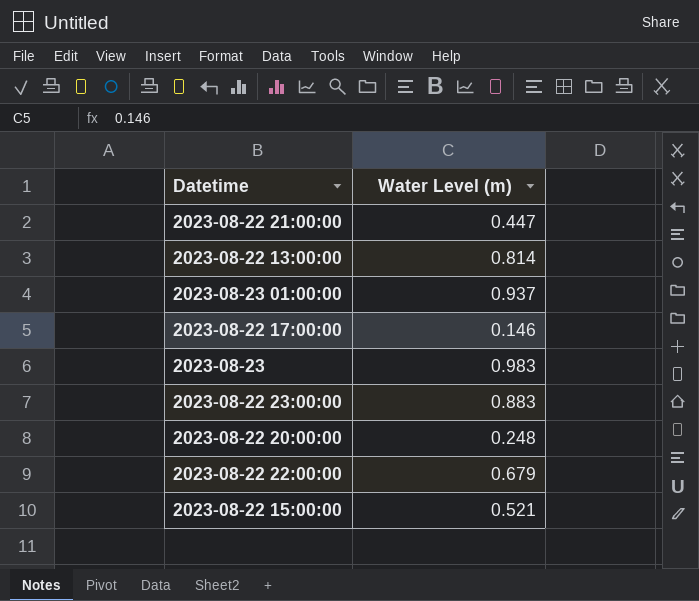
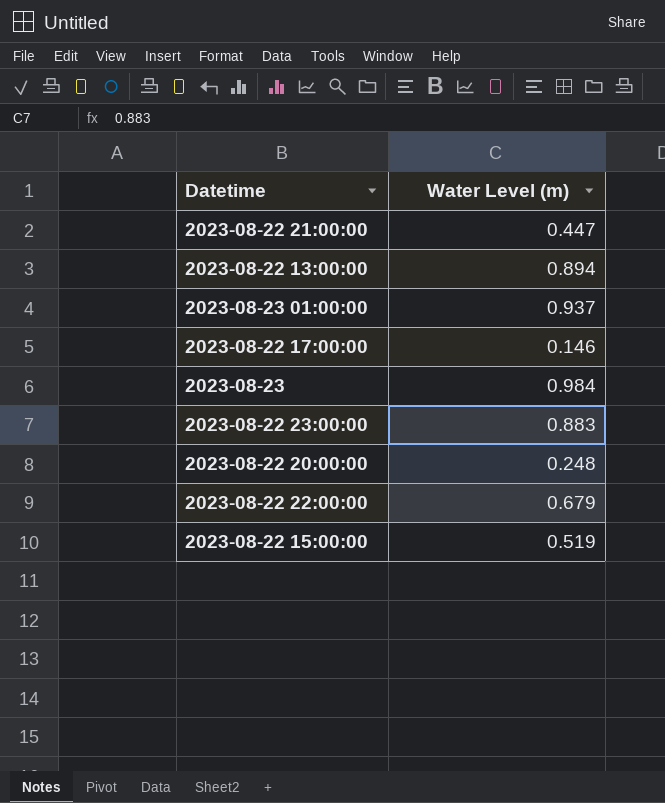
2023-08-22 13:00:00 | Water Level (m): 0.814 -> 0.894
2023-08-23 | Water Level (m): 0.983 -> 0.984
2023-08-22 15:00:00 | Water Level (m): 0.521 -> 0.519

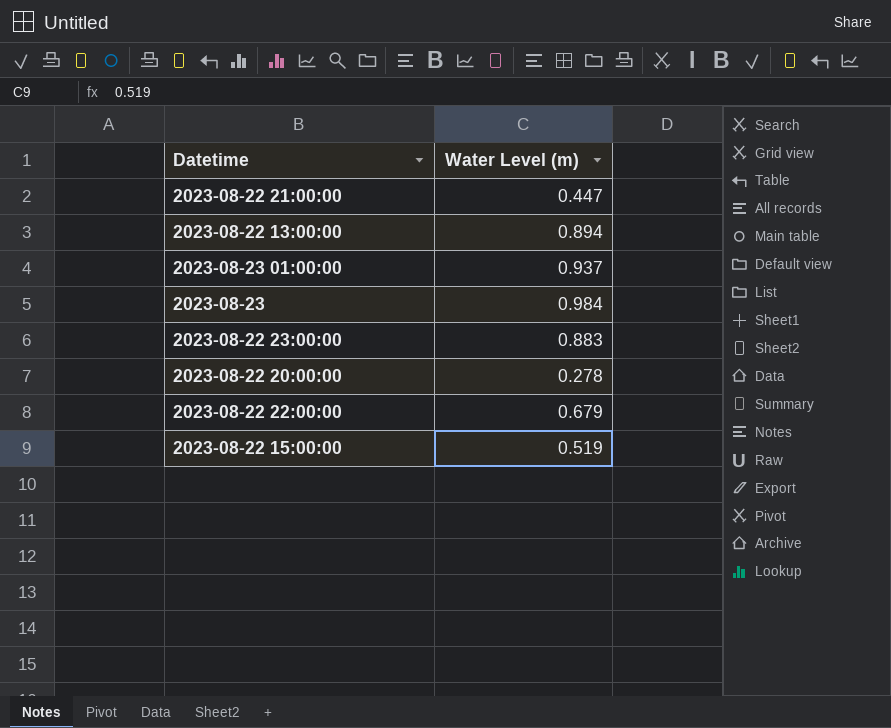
row 2023-08-22 17:00:00: 0.146 -> none
2023-08-22 20:00:00 | Water Level (m): 0.248 -> 0.278

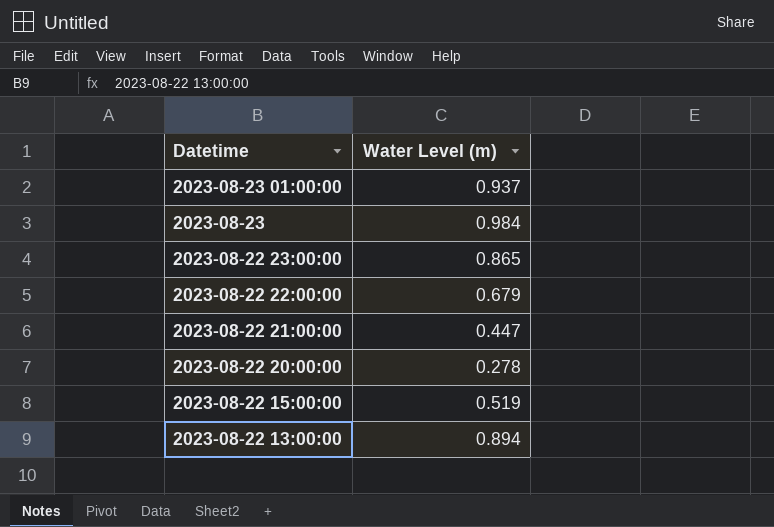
row order: none -> Datetime descending
2023-08-22 23:00:00 | Water Level (m): 0.883 -> 0.865

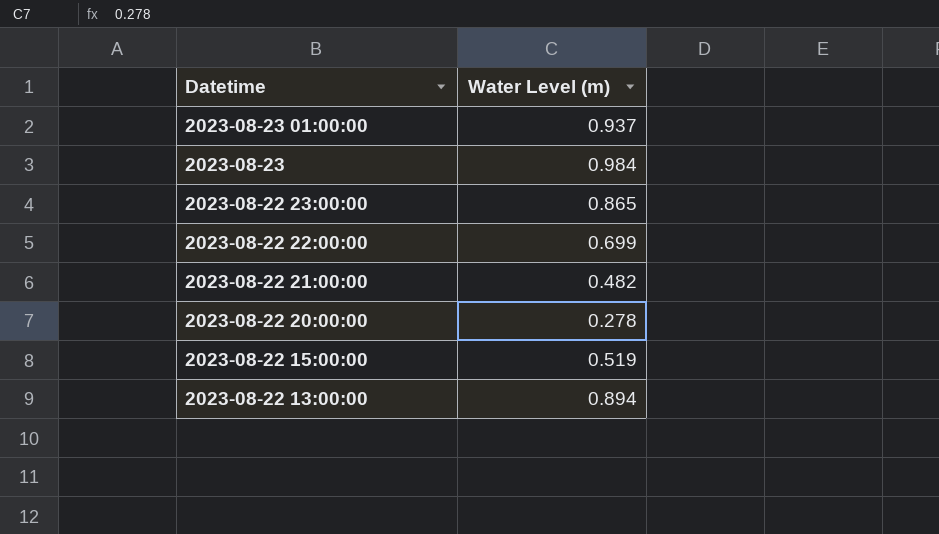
2023-08-22 22:00:00 | Water Level (m): 0.679 -> 0.699
2023-08-22 21:00:00 | Water Level (m): 0.447 -> 0.482

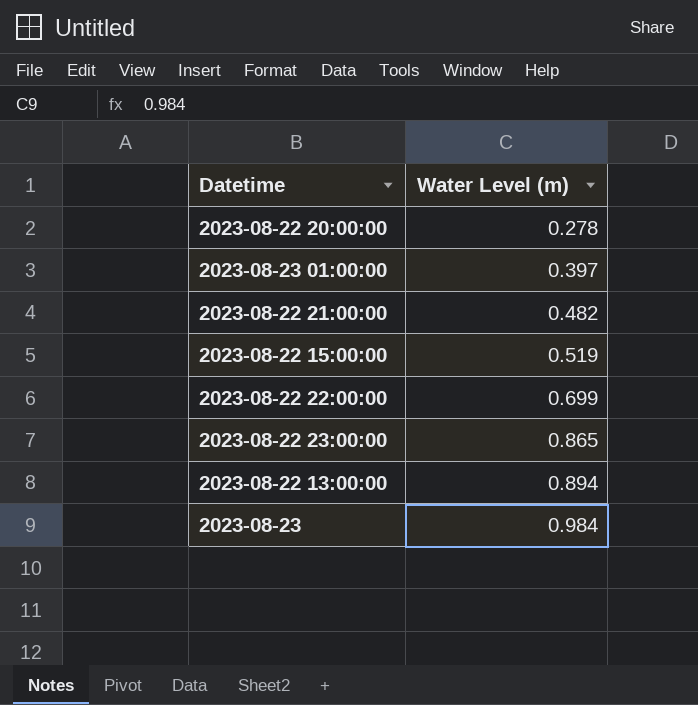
row order: Datetime descending -> Water Level (m) ascending
2023-08-23 01:00:00 | Water Level (m): 0.937 -> 0.397

